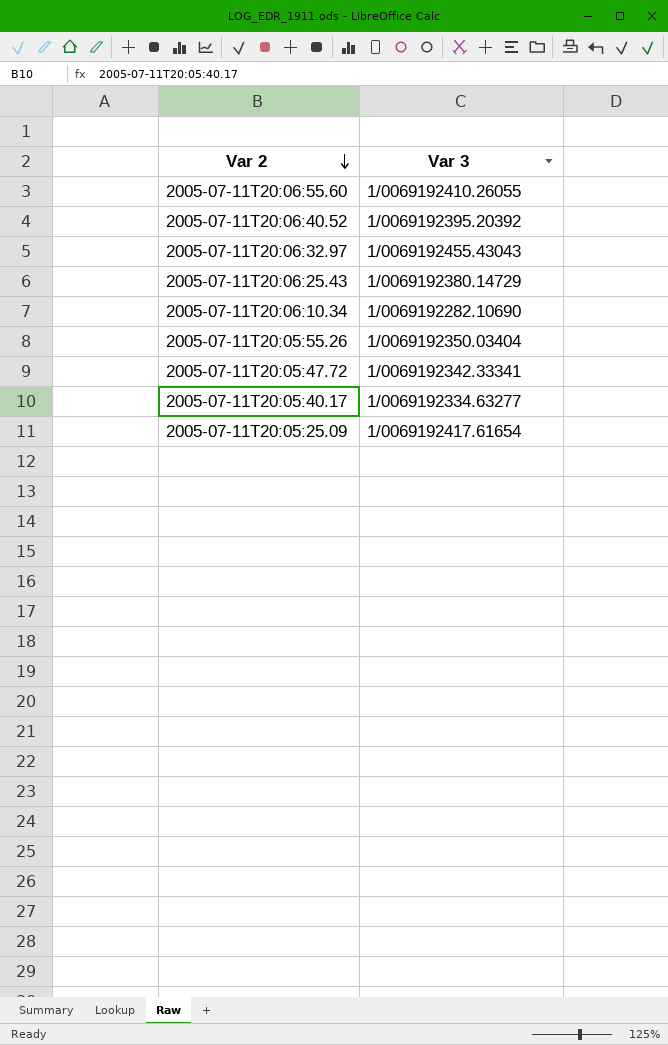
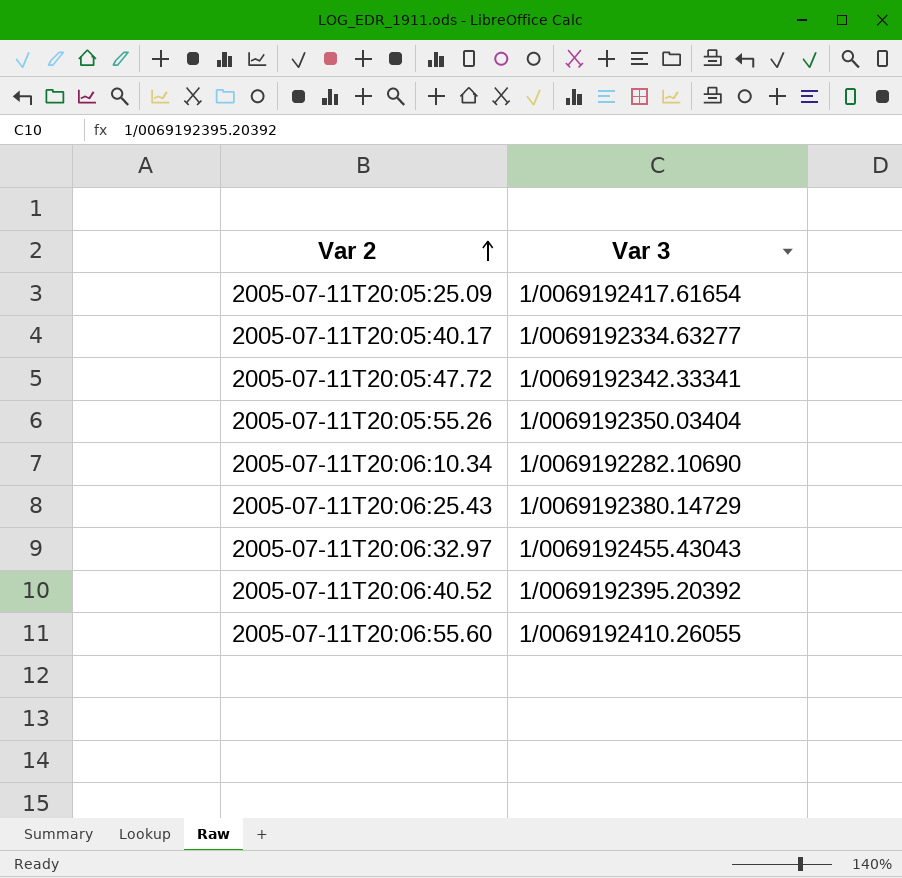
row order: Var 2 descending -> Var 2 ascending

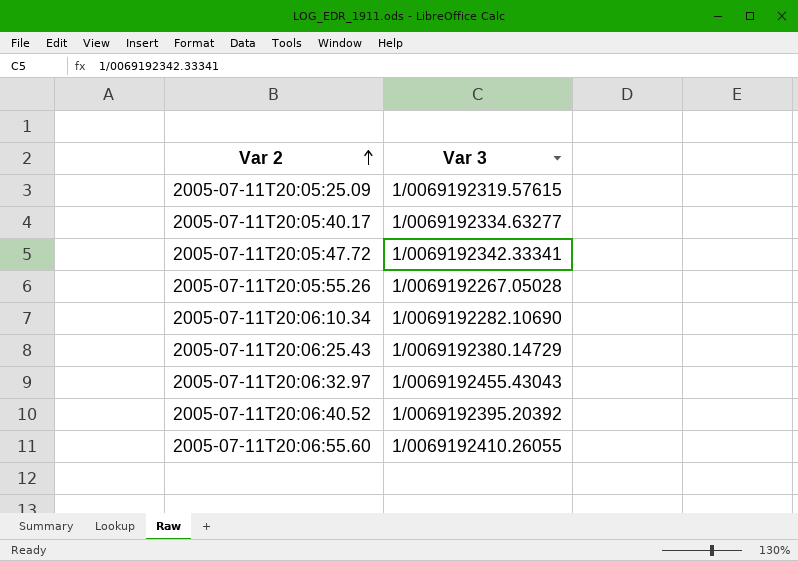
2005-07-11T20:05:25.09 | Var 3: 1/0069192417.61654 -> 1/0069192319.57615
2005-07-11T20:05:55.26 | Var 3: 1/0069192350.03404 -> 1/0069192267.05028

